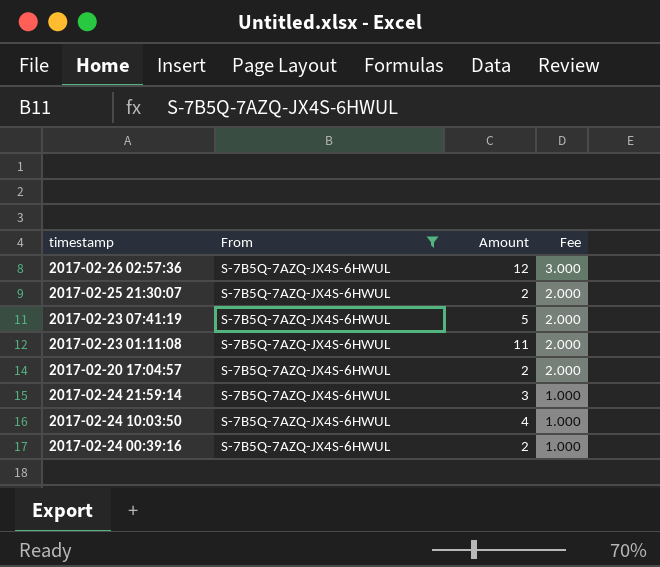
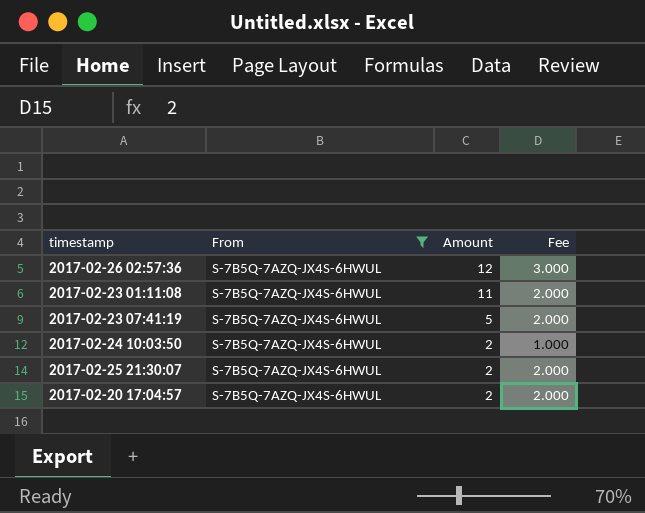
row order: Fee descending -> Amount descending
row 2017-02-24 21:59:14: S-7B5Q-7AZQ-JX4S-6HWUL | 3 | 1.000 -> none
row 2017-02-24 00:39:16: S-7B5Q-7AZQ-JX4S-6HWUL | 2 | 1.000 -> none
2017-02-24 10:03:50 | Amount: 4 -> 2

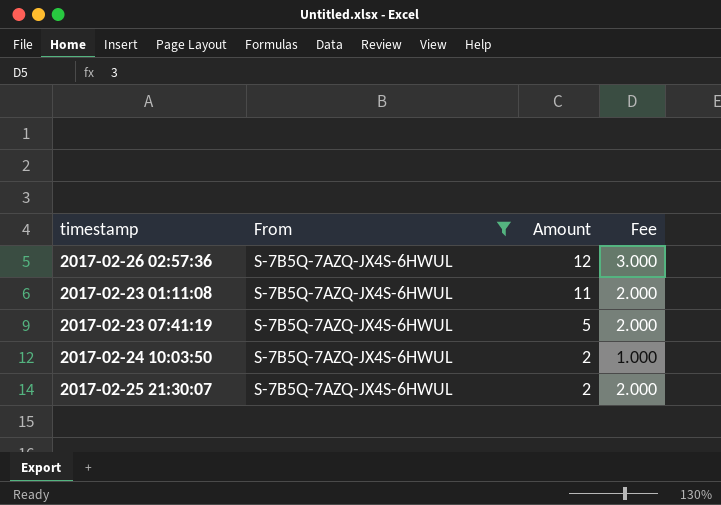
row 2017-02-20 17:04:57: S-7B5Q-7AZQ-JX4S-6HWUL | 2 | 2.000 -> none

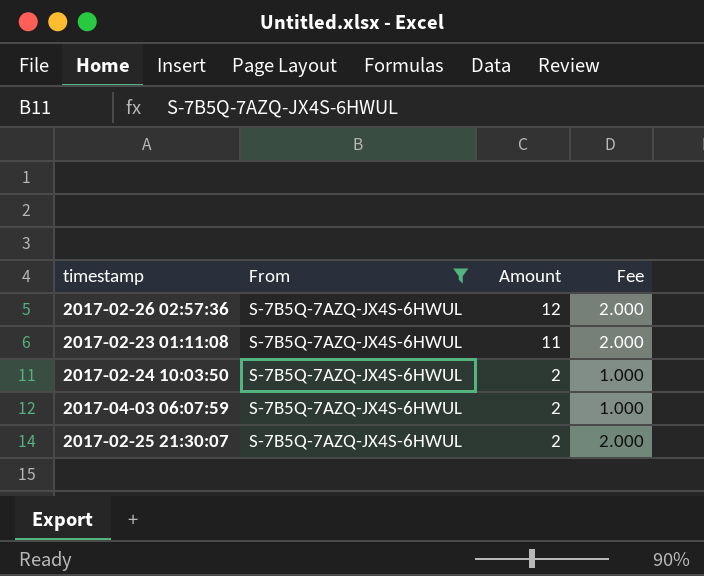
row 2017-02-23 07:41:19: S-7B5Q-7AZQ-JX4S-6HWUL | 5 | 2.000 -> none
2017-02-26 02:57:36 | Fee: 3.000 -> 2.000
row 2017-04-03 06:07:59: none -> S-7B5Q-7AZQ-JX4S-6HWUL | 2 | 1.000

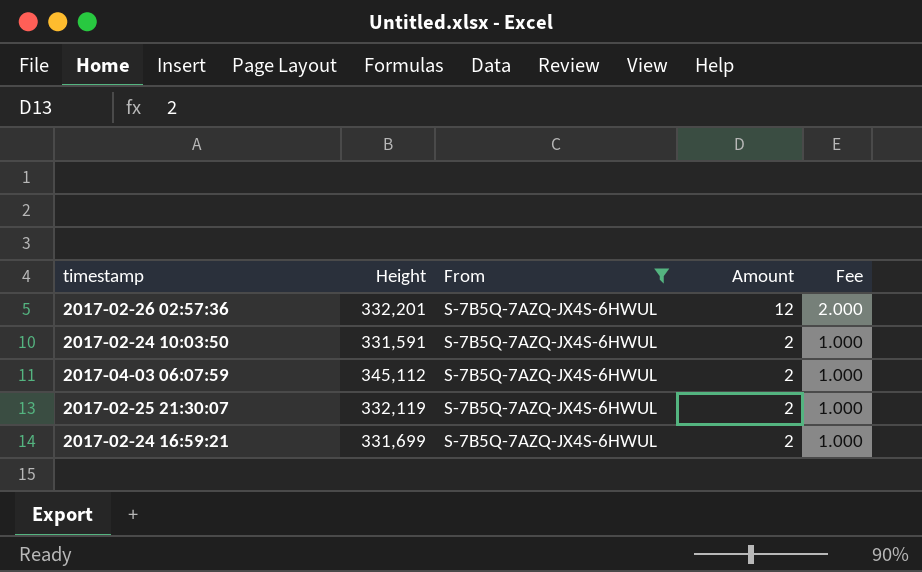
column Height | position: none -> 2
row 2017-02-23 01:11:08: S-7B5Q-7AZQ-JX4S-6HWUL | 11 | 2.000 -> none
2017-02-25 21:30:07 | Fee: 2.000 -> 1.000
row 2017-02-24 16:59:21: none -> 331,699 | S-7B5Q-7AZQ-JX4S-6HWUL | 2 | 1.000

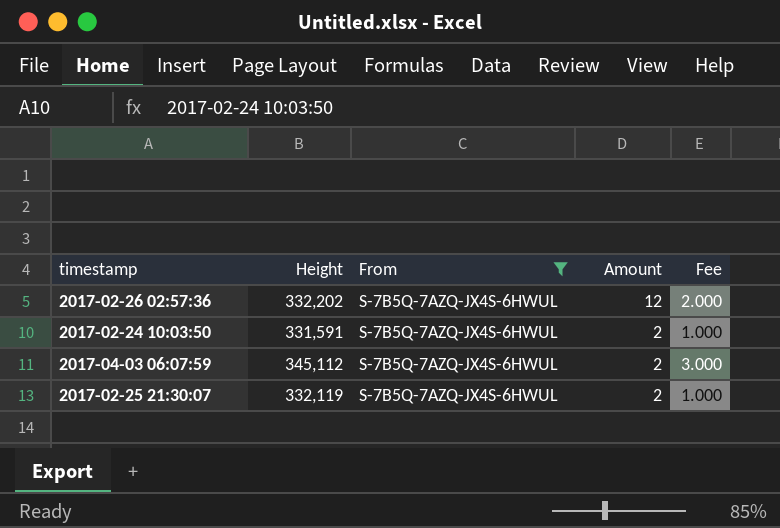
row 2017-02-24 16:59:21: 331,699 | S-7B5Q-7AZQ-JX4S-6HWUL | 2 | 1.000 -> none
2017-02-26 02:57:36 | Height: 332,201 -> 332,202
2017-04-03 06:07:59 | Fee: 1.000 -> 3.000

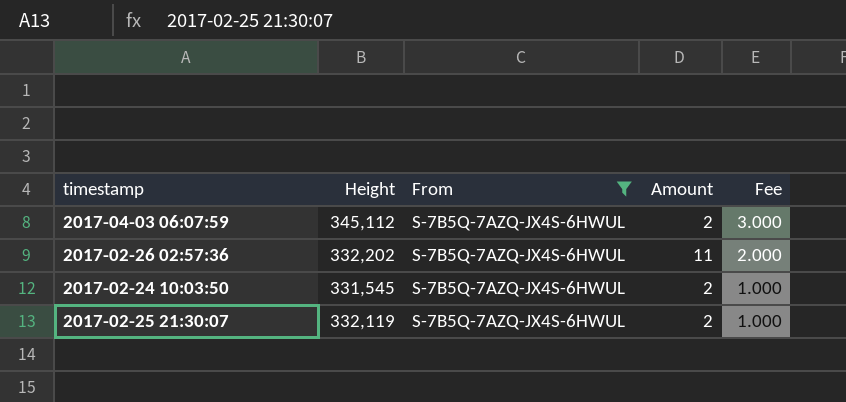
row order: Amount descending -> Fee descending
2017-02-26 02:57:36 | Amount: 12 -> 11
2017-02-24 10:03:50 | Height: 331,591 -> 331,545

